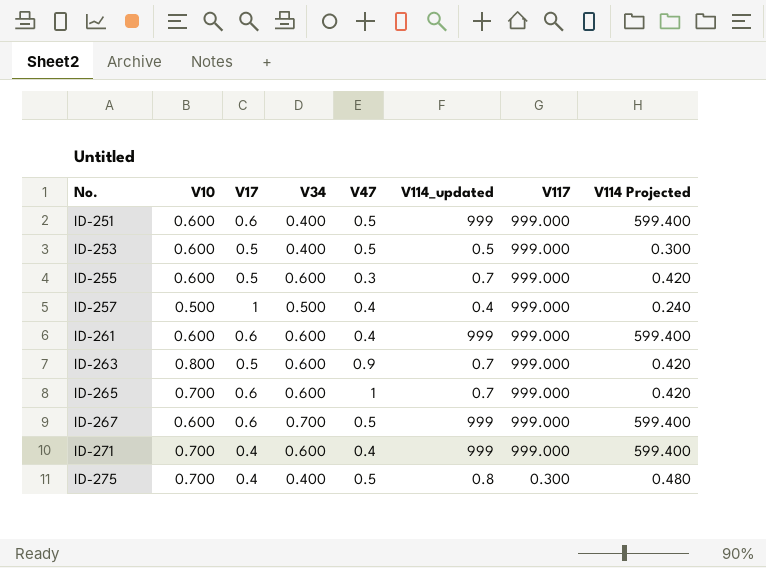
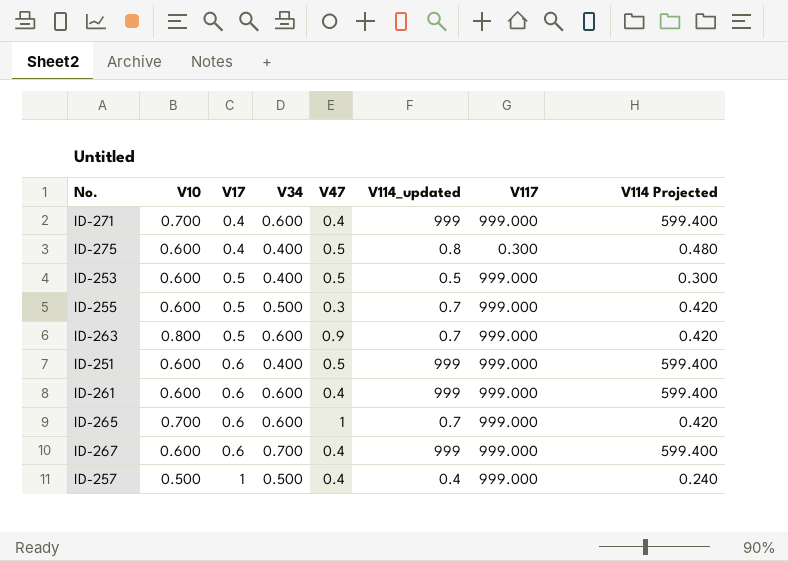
row order: No. ascending -> V17 ascending
ID-275 | V10: 0.700 -> 0.600
ID-255 | V34: 0.600 -> 0.500
ID-267 | V47: 0.5 -> 0.4

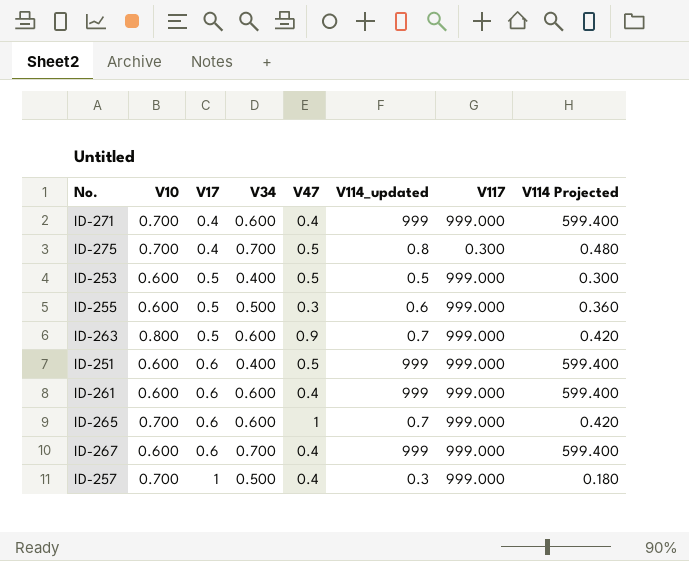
ID-275 | V10: 0.600 -> 0.700
ID-275 | V34: 0.400 -> 0.700
ID-255 | V114_updated: 0.7 -> 0.6
ID-255 | V114 Projected: 0.420 -> 0.360
ID-257 | V10: 0.500 -> 0.700
ID-257 | V114_updated: 0.4 -> 0.3
ID-257 | V114 Projected: 0.240 -> 0.180

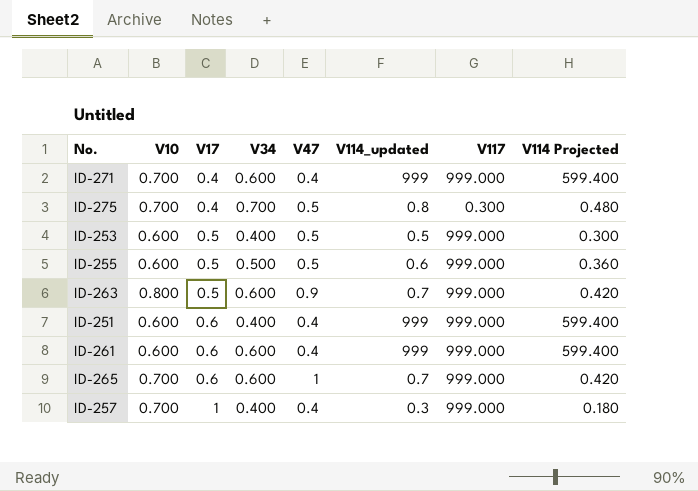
row ID-267: 0.600 | 0.6 | 0.700 | 0.4 | 999 | 999.000 | 599.400 -> none
ID-255 | V47: 0.3 -> 0.5
ID-251 | V47: 0.5 -> 0.4
ID-257 | V34: 0.500 -> 0.400

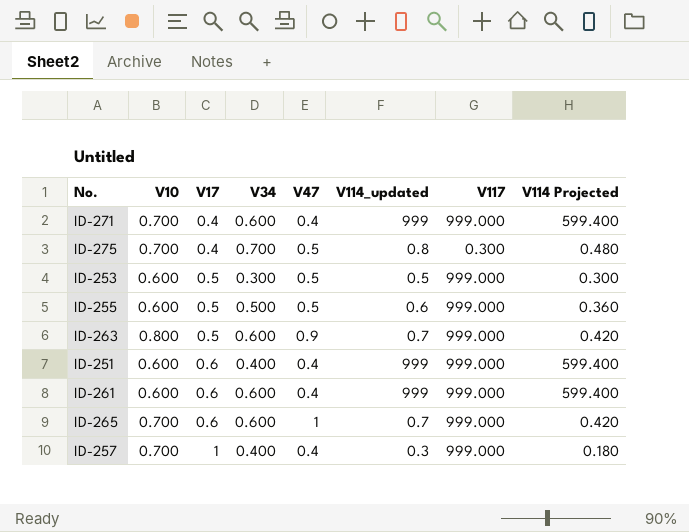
ID-253 | V34: 0.400 -> 0.300

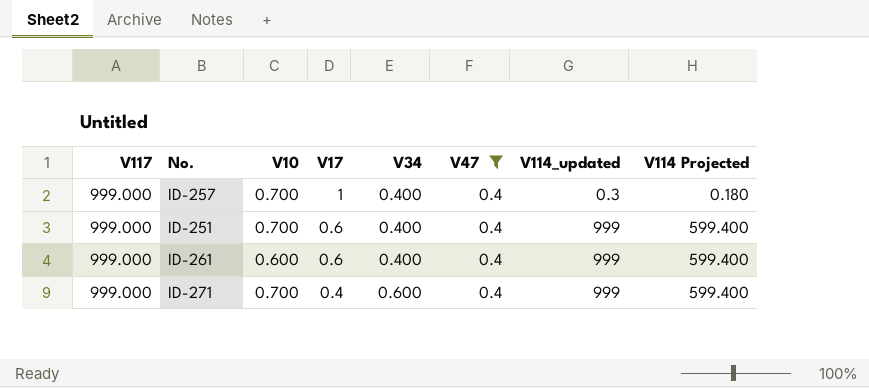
filter: none -> V47 = 0.4
row order: V17 ascending -> V17 descending
column V117 | position: 7 -> 1
ID-251 | V10: 0.600 -> 0.700
ID-261 | V34: 0.600 -> 0.400

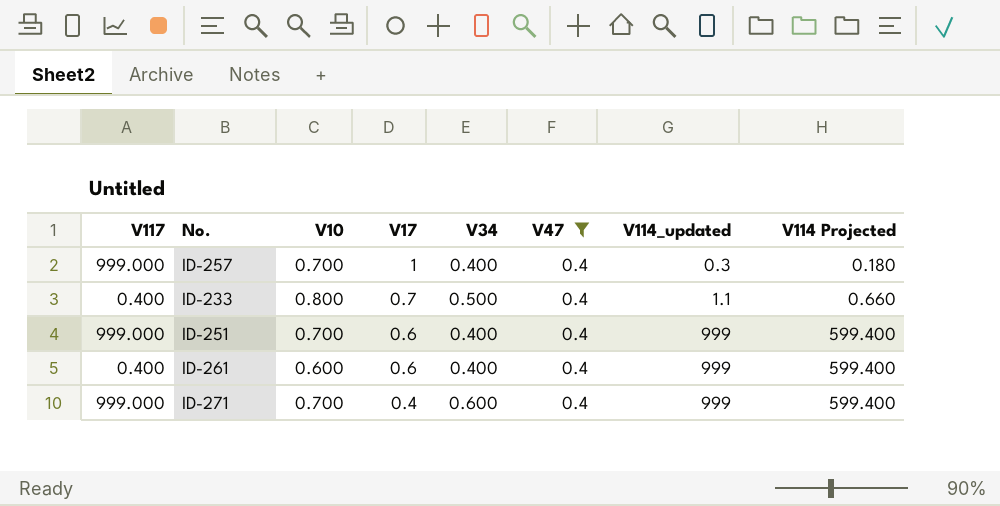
row ID-233: none -> 0.400 | 0.800 | 0.7 | 0.500 | 0.4 | 1.1 | 0.660
ID-261 | V117: 999.000 -> 0.400

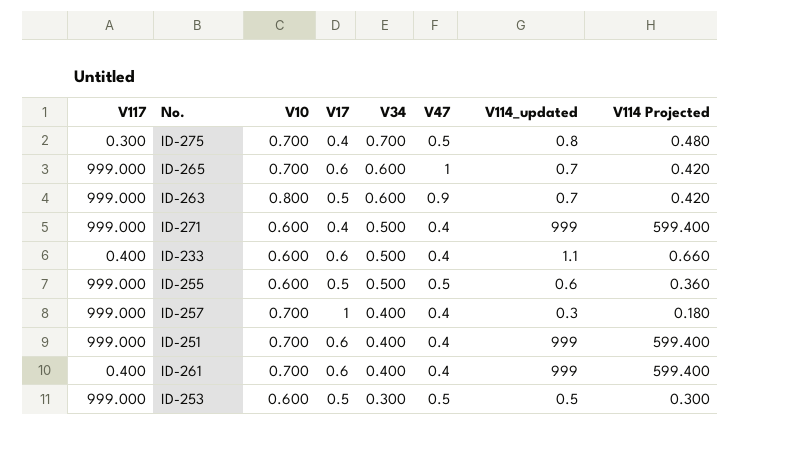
filter: V47 = 0.4 -> none
row order: V17 descending -> V34 descending
ID-271 | V10: 0.700 -> 0.600
ID-271 | V34: 0.600 -> 0.500
ID-233 | V10: 0.800 -> 0.600
ID-233 | V17: 0.7 -> 0.6
ID-261 | V10: 0.600 -> 0.700

